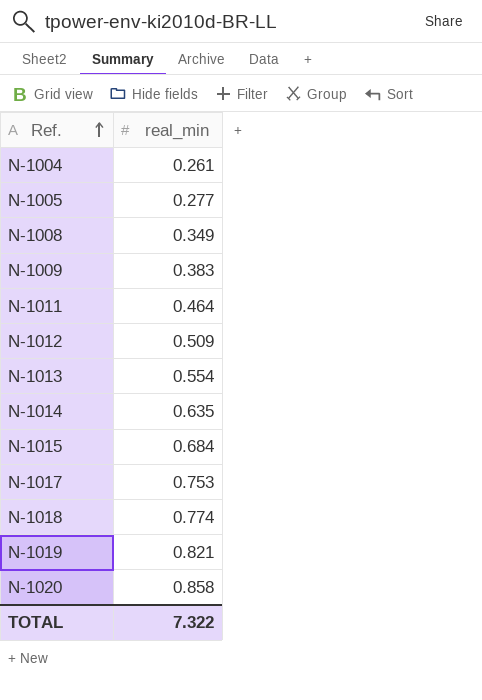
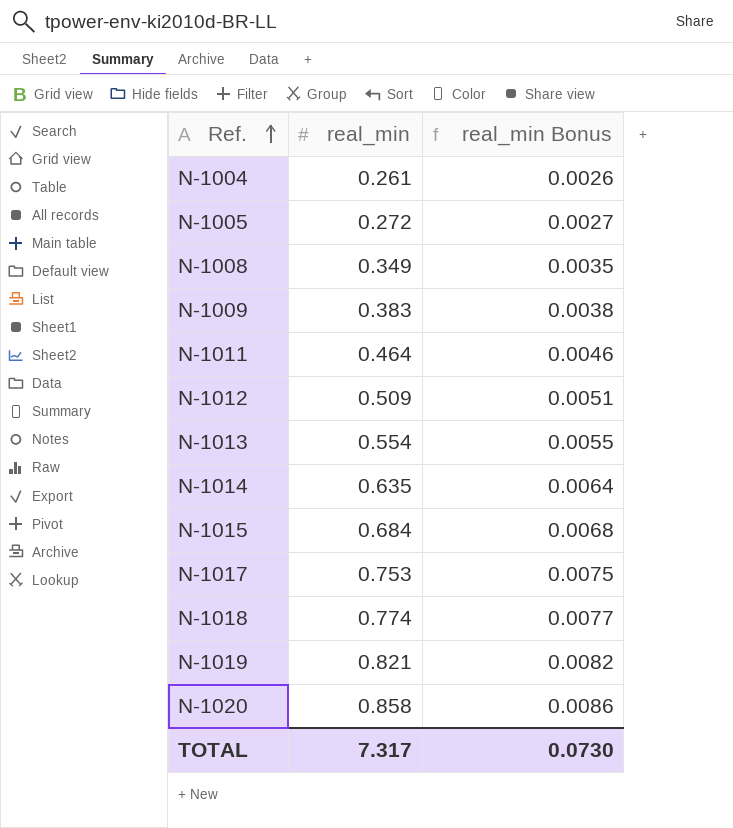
column real_min Bonus | formula: none -> [real_min] * 0.01
N-1005 | real_min: 0.277 -> 0.272
TOTAL | real_min: 7.322 -> 7.317

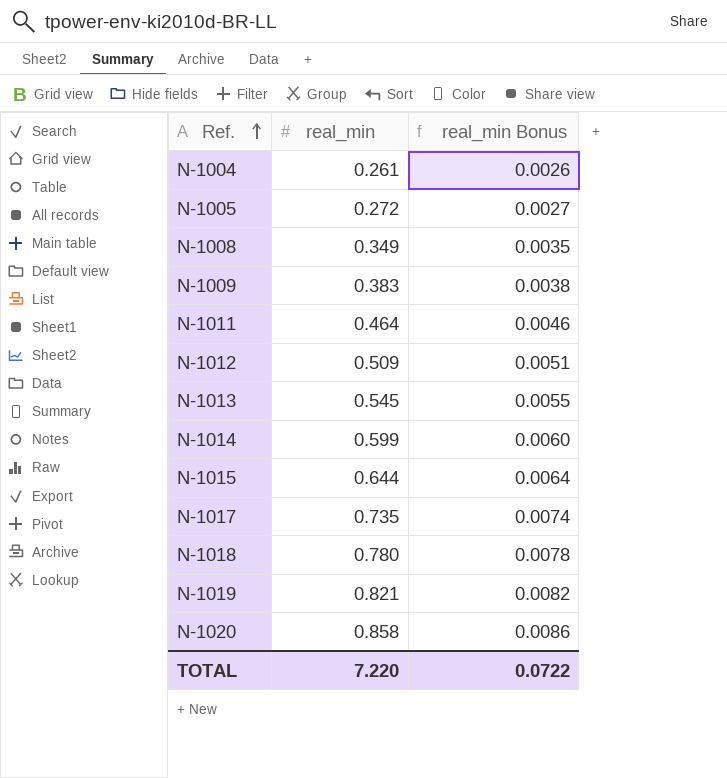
N-1013 | real_min: 0.554 -> 0.545
N-1014 | real_min: 0.635 -> 0.599
N-1014 | real_min Bonus: 0.0064 -> 0.0060
N-1015 | real_min: 0.684 -> 0.644
N-1015 | real_min Bonus: 0.0068 -> 0.0064
N-1017 | real_min: 0.753 -> 0.735
N-1017 | real_min Bonus: 0.0075 -> 0.0074
N-1018 | real_min: 0.774 -> 0.780
N-1018 | real_min Bonus: 0.0077 -> 0.0078
TOTAL | real_min: 7.317 -> 7.220
TOTAL | real_min Bonus: 0.0730 -> 0.0722

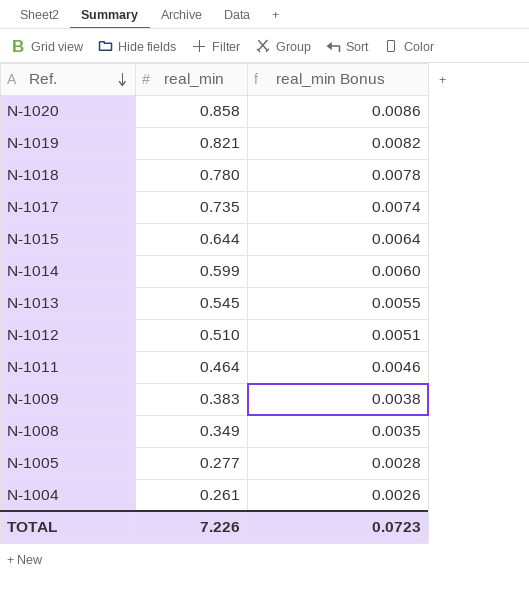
row order: Ref. ascending -> Ref. descending
N-1012 | real_min: 0.509 -> 0.510
N-1005 | real_min: 0.272 -> 0.277
N-1005 | real_min Bonus: 0.0027 -> 0.0028
TOTAL | real_min: 7.220 -> 7.226
TOTAL | real_min Bonus: 0.0722 -> 0.0723

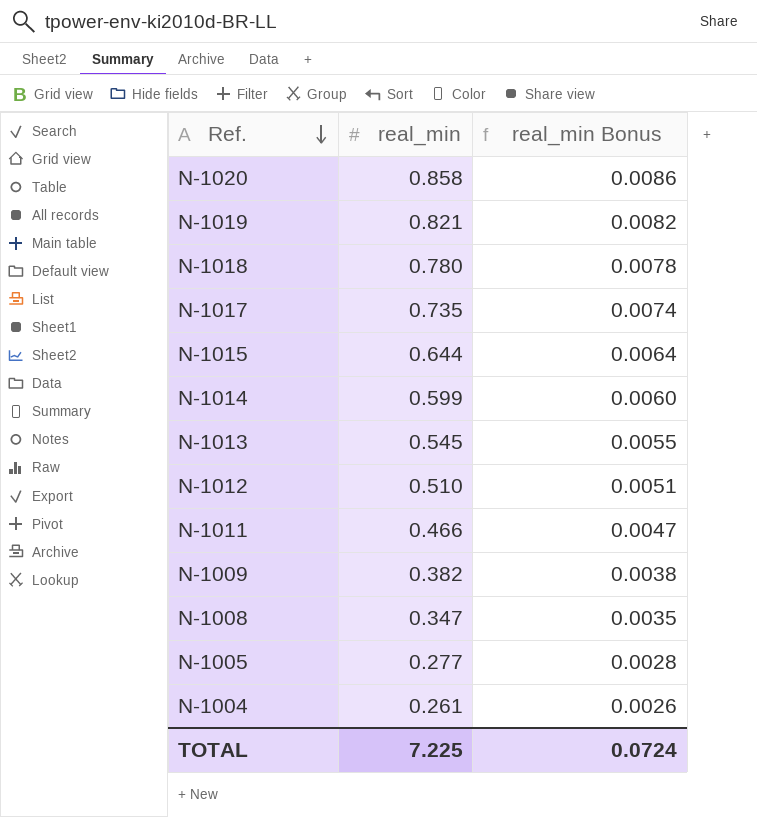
N-1011 | real_min: 0.464 -> 0.466
N-1011 | real_min Bonus: 0.0046 -> 0.0047
N-1009 | real_min: 0.383 -> 0.382
N-1008 | real_min: 0.349 -> 0.347
TOTAL | real_min: 7.226 -> 7.225
TOTAL | real_min Bonus: 0.0723 -> 0.0724

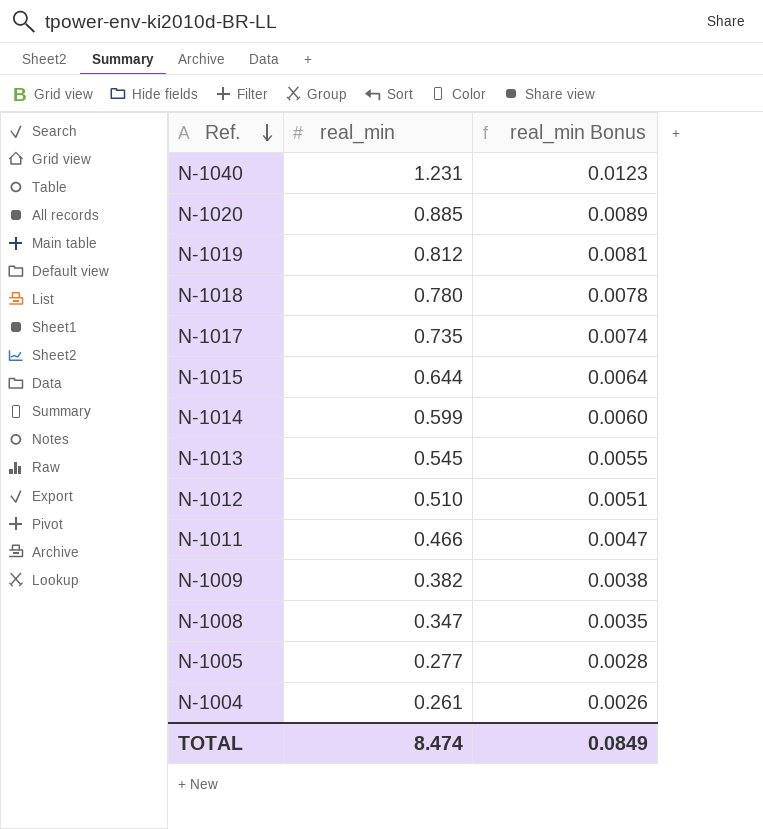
row N-1040: none -> 1.231 | 0.0123
N-1020 | real_min: 0.858 -> 0.885
N-1020 | real_min Bonus: 0.0086 -> 0.0089
N-1019 | real_min: 0.821 -> 0.812
N-1019 | real_min Bonus: 0.0082 -> 0.0081
TOTAL | real_min: 7.225 -> 8.474
TOTAL | real_min Bonus: 0.0724 -> 0.0849

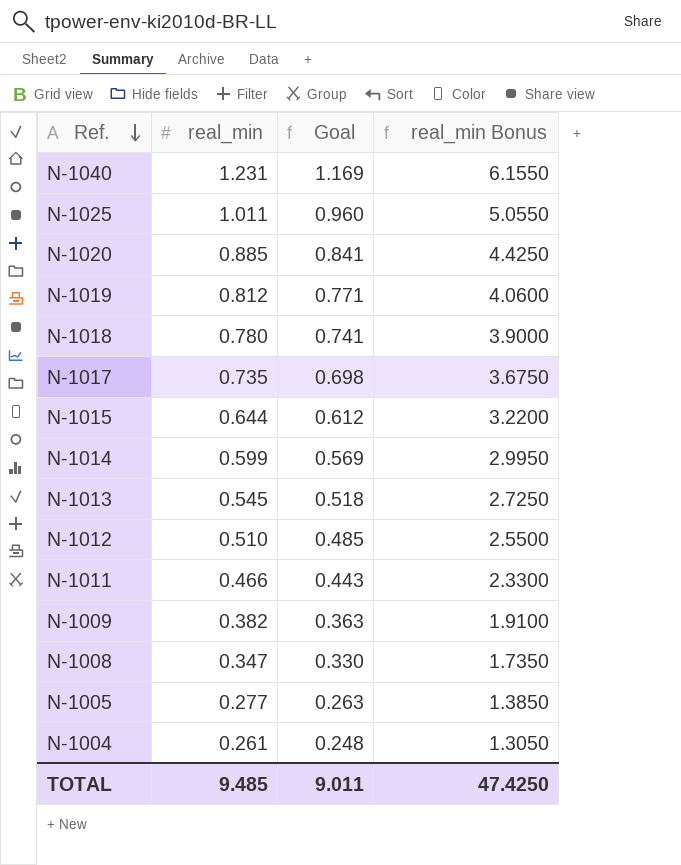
column Goal | formula: none -> [real_min] * 0.95
column real_min Bonus | formula: [real_min] * 0.01 -> [real_min] * 5
row N-1025: none -> 1.011 | 0.960 | 5.0550
TOTAL | real_min: 8.474 -> 9.485
TOTAL | real_min Bonus: 0.0849 -> 47.4250

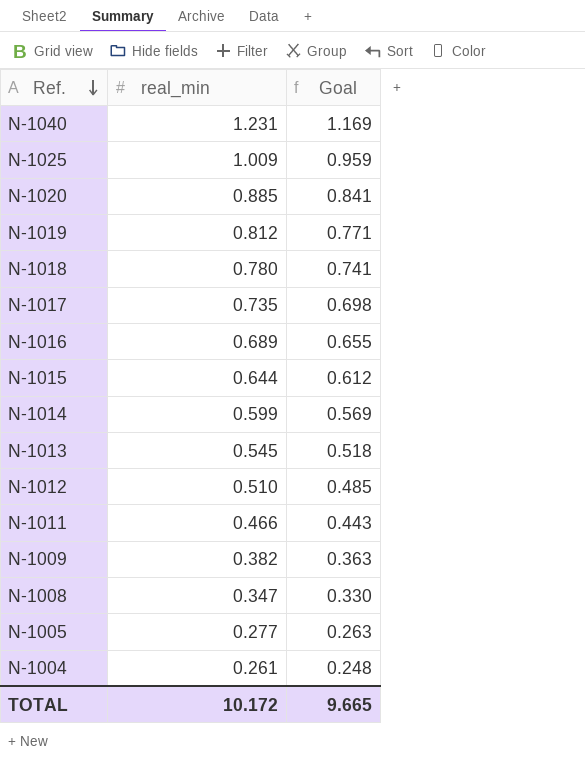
column real_min Bonus | formula: [real_min] * 5 -> none
N-1025 | real_min: 1.011 -> 1.009
N-1025 | Goal: 0.960 -> 0.959
row N-1016: none -> 0.689 | 0.655
TOTAL | real_min: 9.485 -> 10.172
TOTAL | Goal: 9.011 -> 9.665

